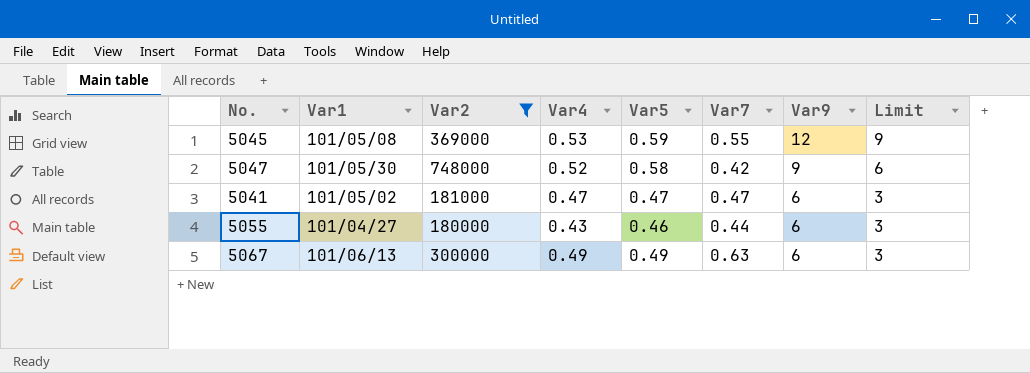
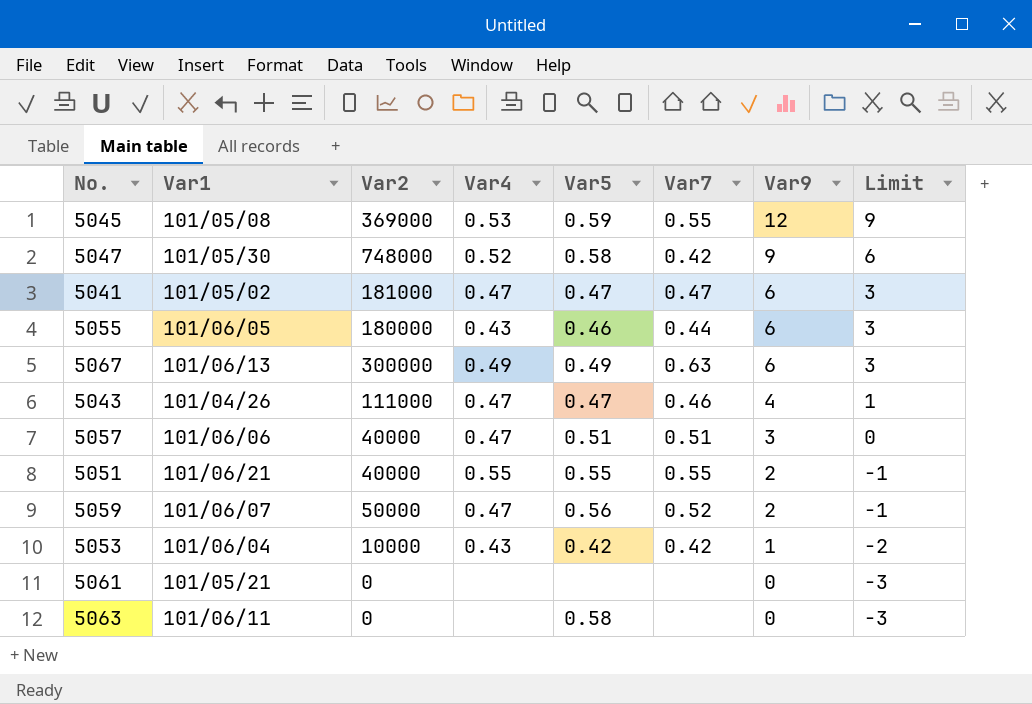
filter: Var2 >= 180000 -> none
5055 | Var1: 101/04/27 -> 101/06/05

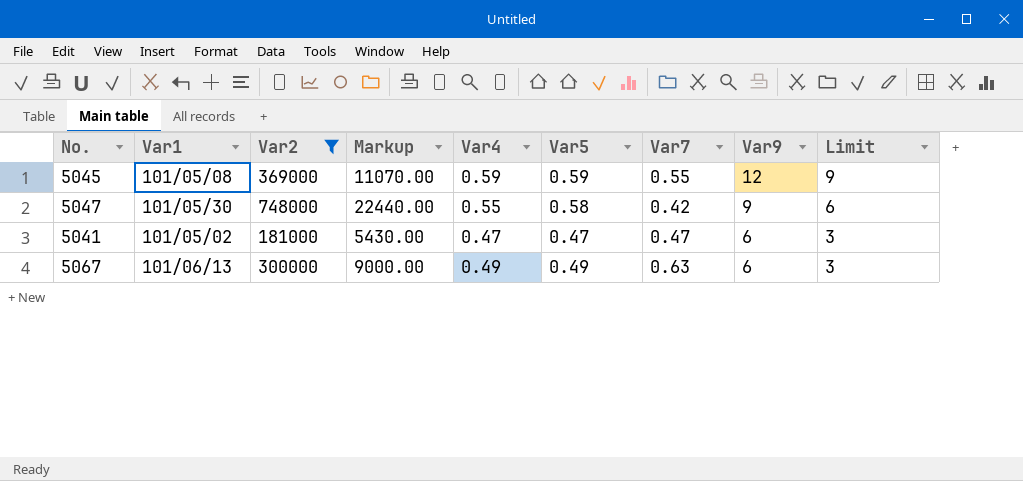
filter: none -> Var2 >= 181000
column Markup | formula: none -> [Var2] * 0.03
5045 | Var4: 0.53 -> 0.59
5047 | Var4: 0.52 -> 0.55

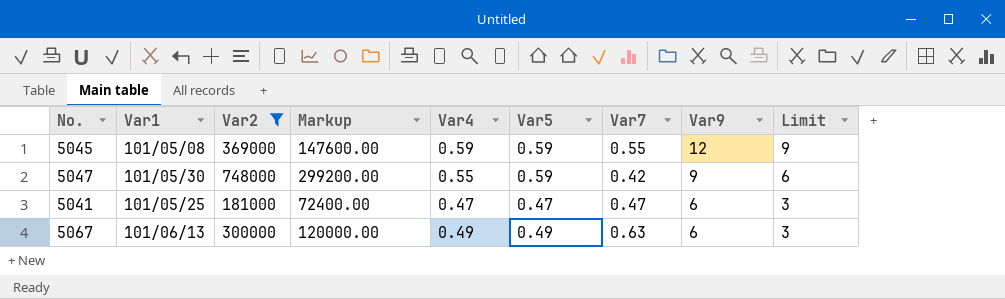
column Markup | formula: [Var2] * 0.03 -> [Var2] * 0.4
5047 | Var5: 0.58 -> 0.59
5041 | Var1: 101/05/02 -> 101/05/25

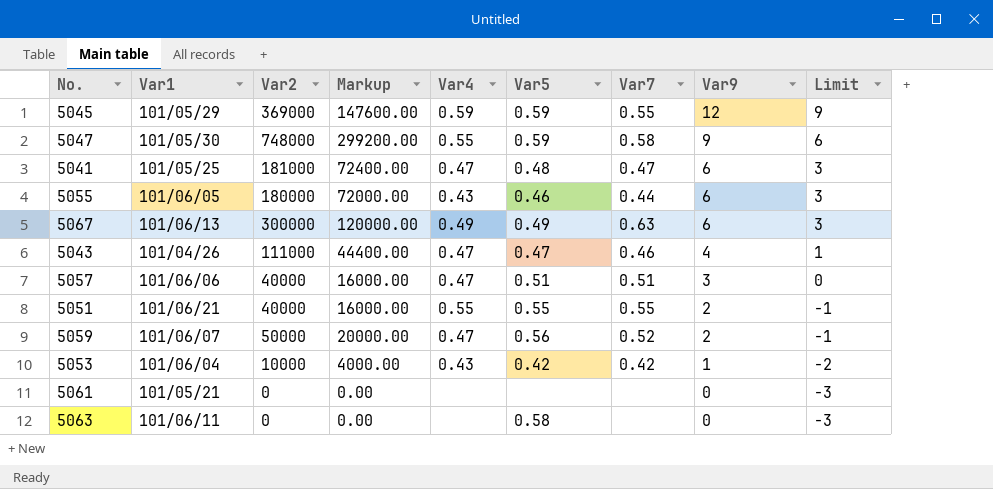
filter: Var2 >= 181000 -> none
5045 | Var1: 101/05/08 -> 101/05/29
5047 | Var7: 0.42 -> 0.58
5041 | Var5: 0.47 -> 0.48

